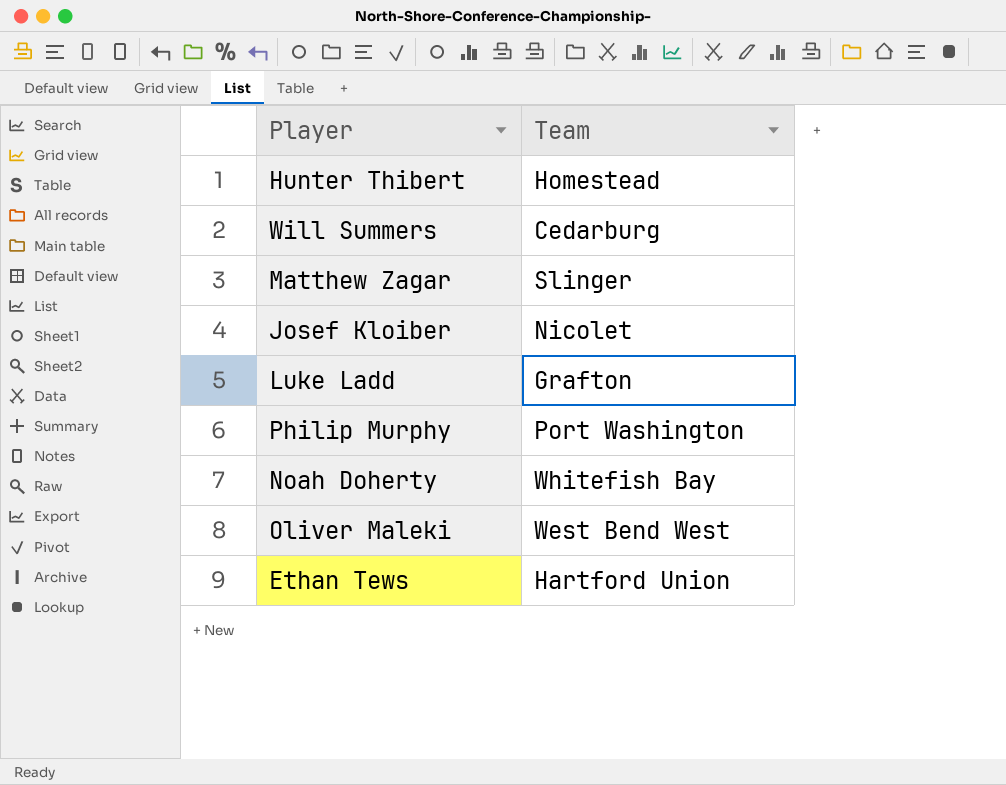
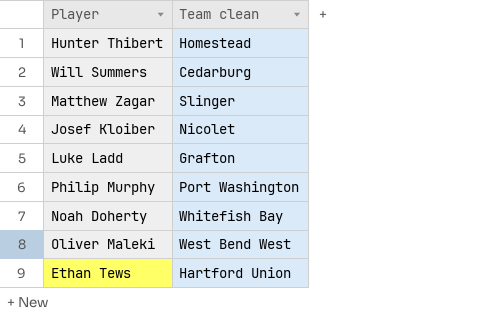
column name: Team -> Team clean

